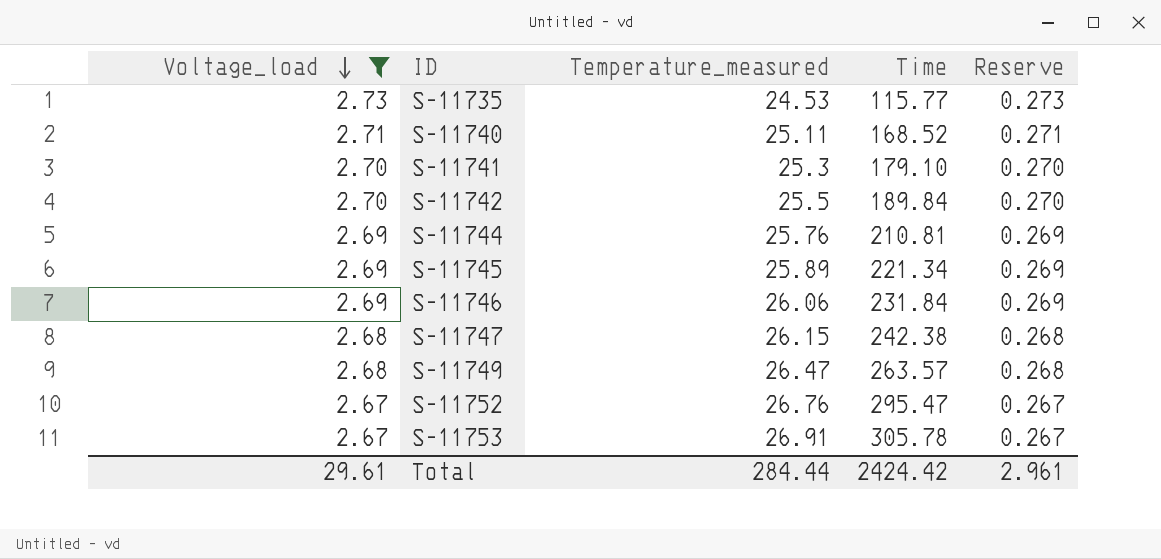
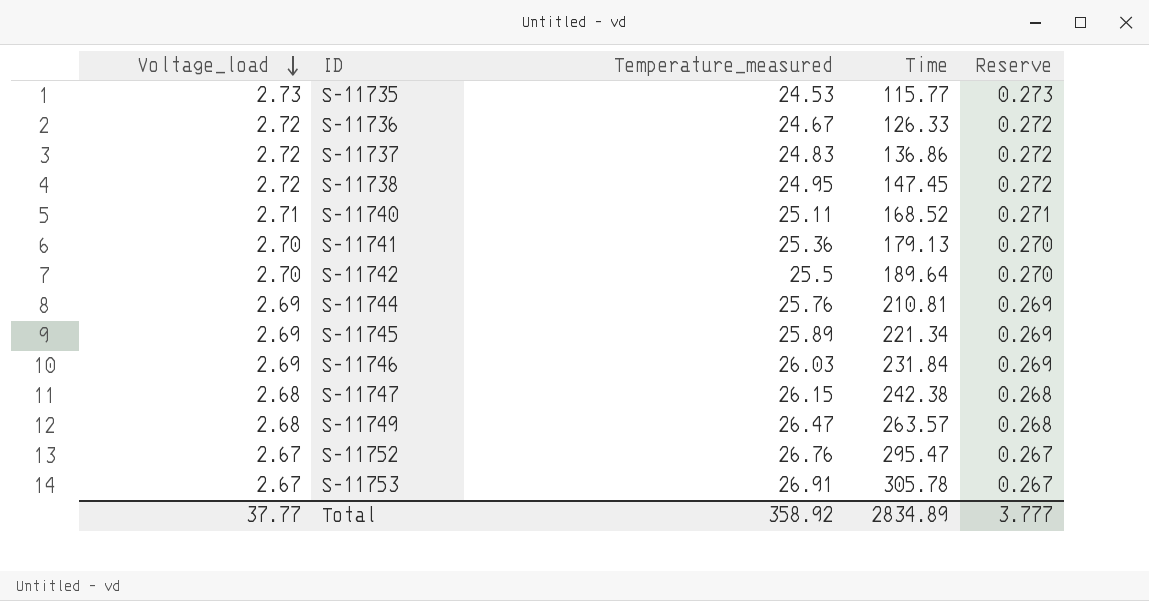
filter: Voltage_load != 2.72 -> none
S-11741 | Temperature_measured: 25.3 -> 25.36
S-11741 | Time: 179.10 -> 179.13
S-11742 | Time: 189.84 -> 189.64
S-11746 | Temperature_measured: 26.06 -> 26.03
Total | Voltage_load: 29.61 -> 37.77
Total | Temperature_measured: 284.44 -> 358.92
Total | Time: 2424.42 -> 2834.89
Total | Reserve: 2.961 -> 3.777

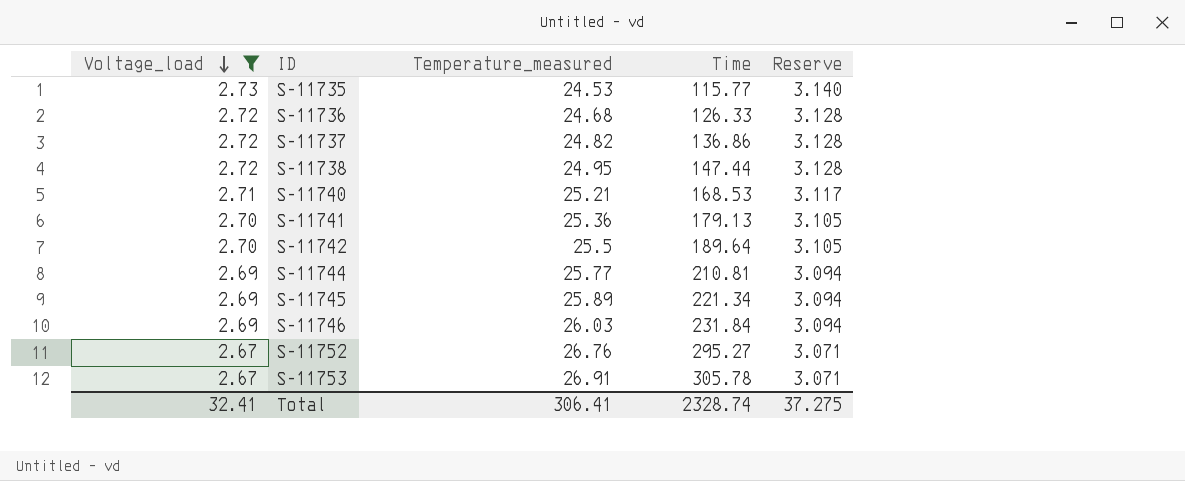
filter: none -> Voltage_load != 2.68
column Reserve | formula: [Voltage_load] * 0.1 -> [Voltage_load] * 1.15
S-11736 | Temperature_measured: 24.67 -> 24.68
S-11737 | Temperature_measured: 24.83 -> 24.82
S-11738 | Time: 147.45 -> 147.44
S-11740 | Temperature_measured: 25.11 -> 25.21
S-11740 | Time: 168.52 -> 168.53
S-11744 | Temperature_measured: 25.76 -> 25.77
S-11752 | Time: 295.47 -> 295.27
Total | Voltage_load: 37.77 -> 32.41
Total | Temperature_measured: 358.92 -> 306.41
Total | Time: 2834.89 -> 2328.74
Total | Reserve: 3.777 -> 37.275

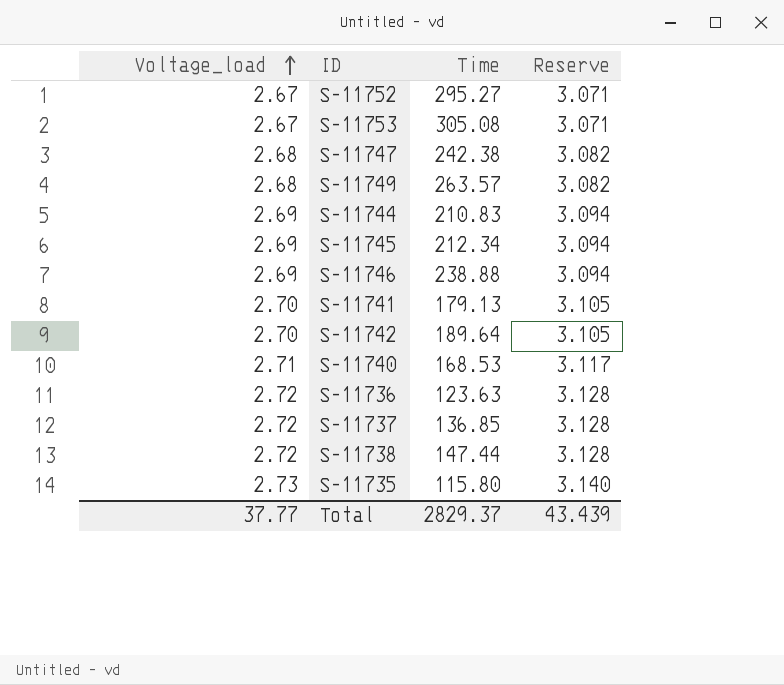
filter: Voltage_load != 2.68 -> none
row order: Voltage_load descending -> Voltage_load ascending
column Temperature_measured | position: 3 -> none
S-11753 | Time: 305.78 -> 305.08
S-11744 | Time: 210.81 -> 210.83
S-11745 | Time: 221.34 -> 212.34
S-11746 | Time: 231.84 -> 238.88
S-11736 | Time: 126.33 -> 123.63
S-11737 | Time: 136.86 -> 136.85
S-11735 | Time: 115.77 -> 115.80
Total | Voltage_load: 32.41 -> 37.77
Total | Time: 2328.74 -> 2829.37
Total | Reserve: 37.275 -> 43.439

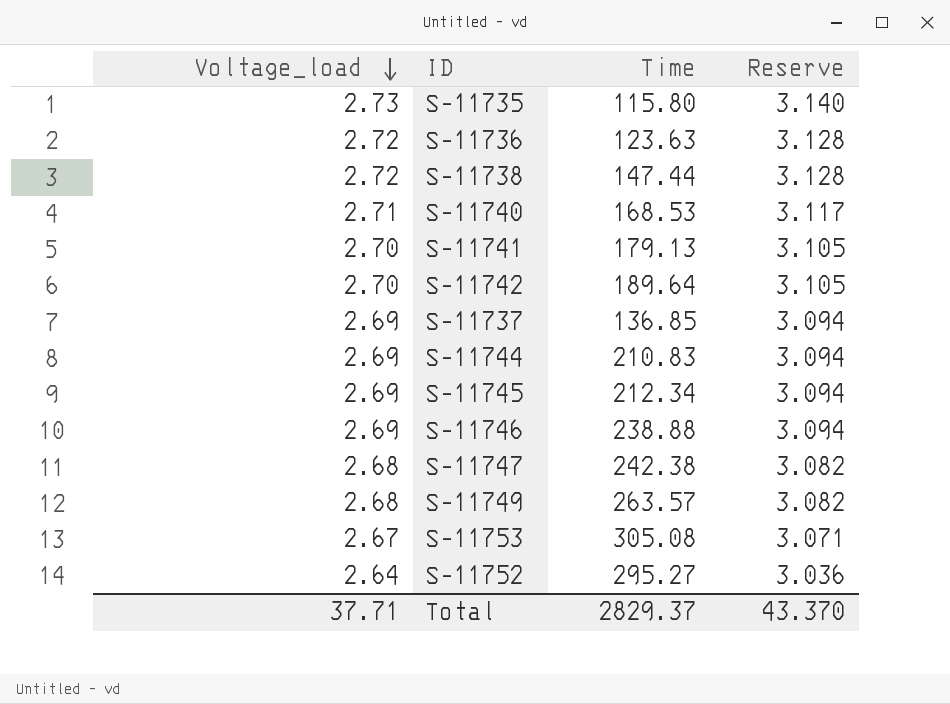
row order: Voltage_load ascending -> Voltage_load descending
S-11737 | Voltage_load: 2.72 -> 2.69
S-11737 | Reserve: 3.128 -> 3.094
S-11752 | Voltage_load: 2.67 -> 2.64
S-11752 | Reserve: 3.071 -> 3.036
Total | Voltage_load: 37.77 -> 37.71
Total | Reserve: 43.439 -> 43.370

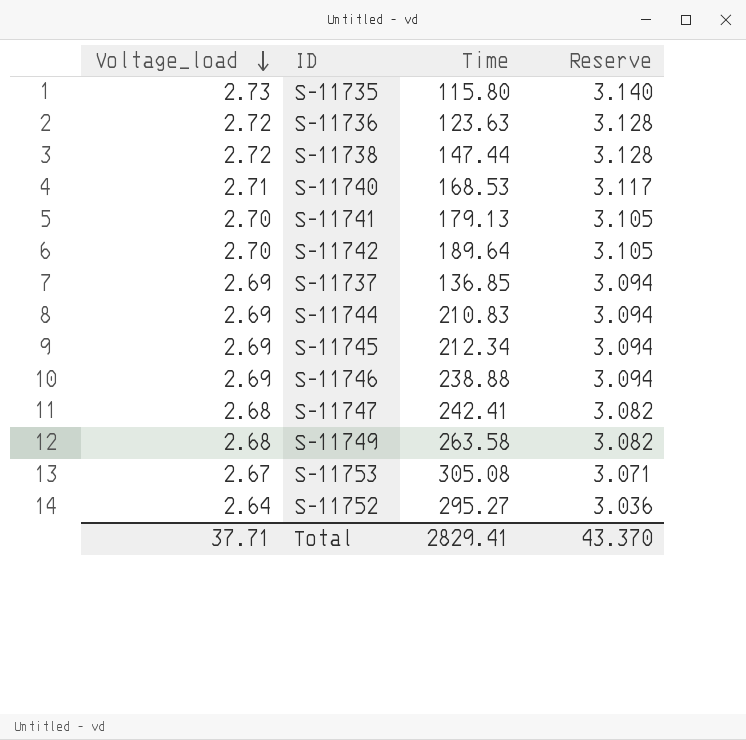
S-11747 | Time: 242.38 -> 242.41
S-11749 | Time: 263.57 -> 263.58
Total | Time: 2829.37 -> 2829.41

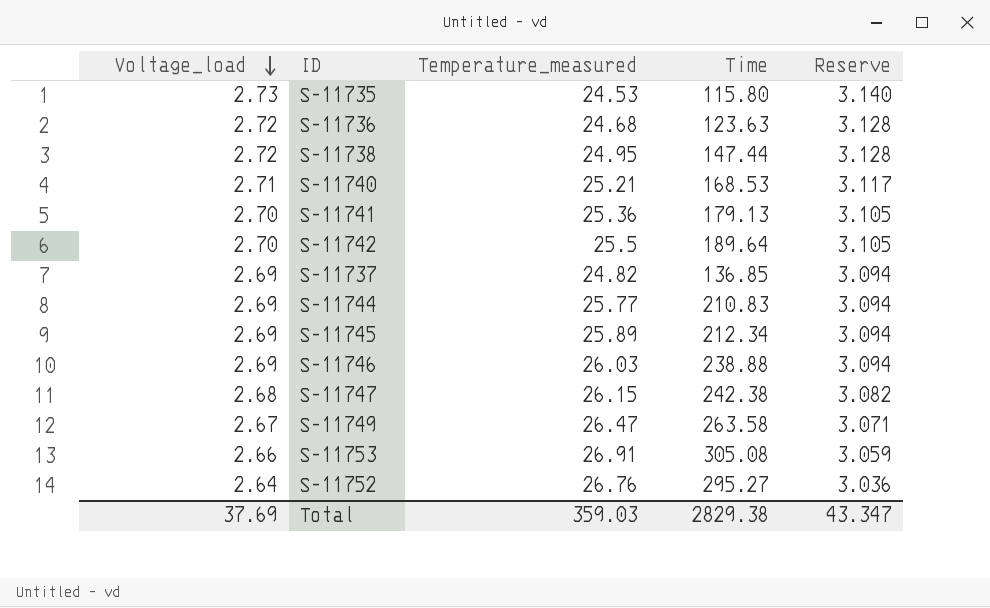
column Temperature_measured | position: none -> 3
S-11747 | Time: 242.41 -> 242.38
S-11749 | Voltage_load: 2.68 -> 2.67
S-11749 | Reserve: 3.082 -> 3.071
S-11753 | Voltage_load: 2.67 -> 2.66
S-11753 | Reserve: 3.071 -> 3.059
Total | Voltage_load: 37.71 -> 37.69
Total | Time: 2829.41 -> 2829.38
Total | Reserve: 43.370 -> 43.347

